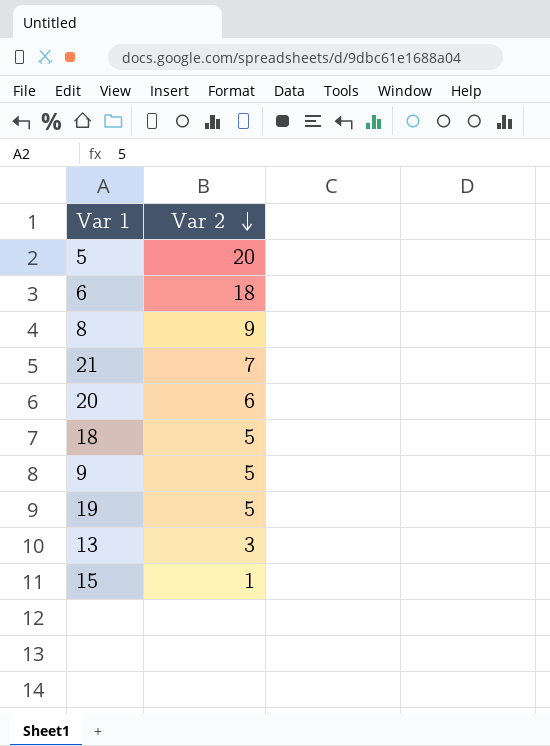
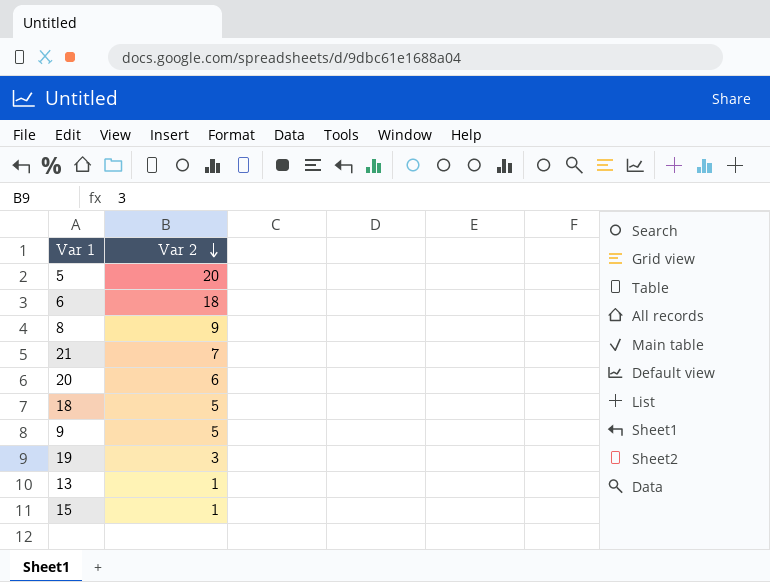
19 | Var 2: 5 -> 3
13 | Var 2: 3 -> 1

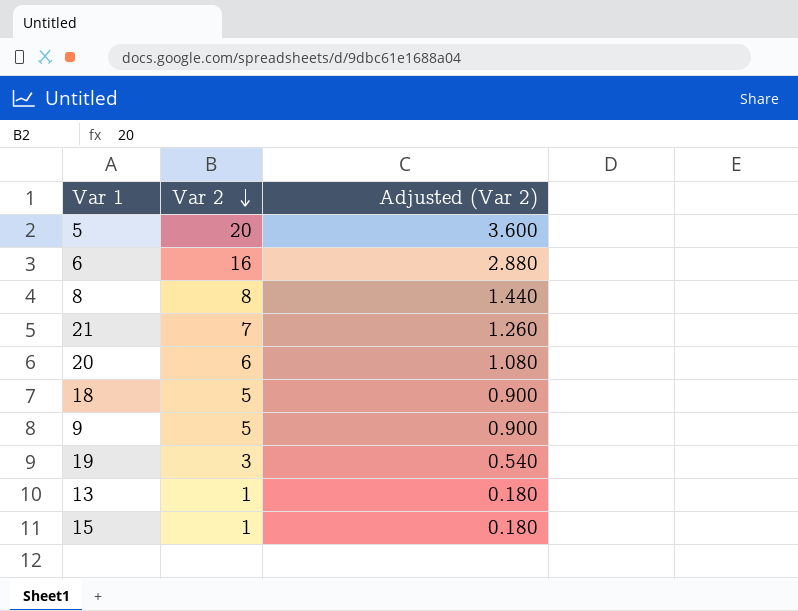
column Adjusted (Var 2) | formula: none -> [Var 2] * 0.18
6 | Var 2: 18 -> 16
8 | Var 2: 9 -> 8

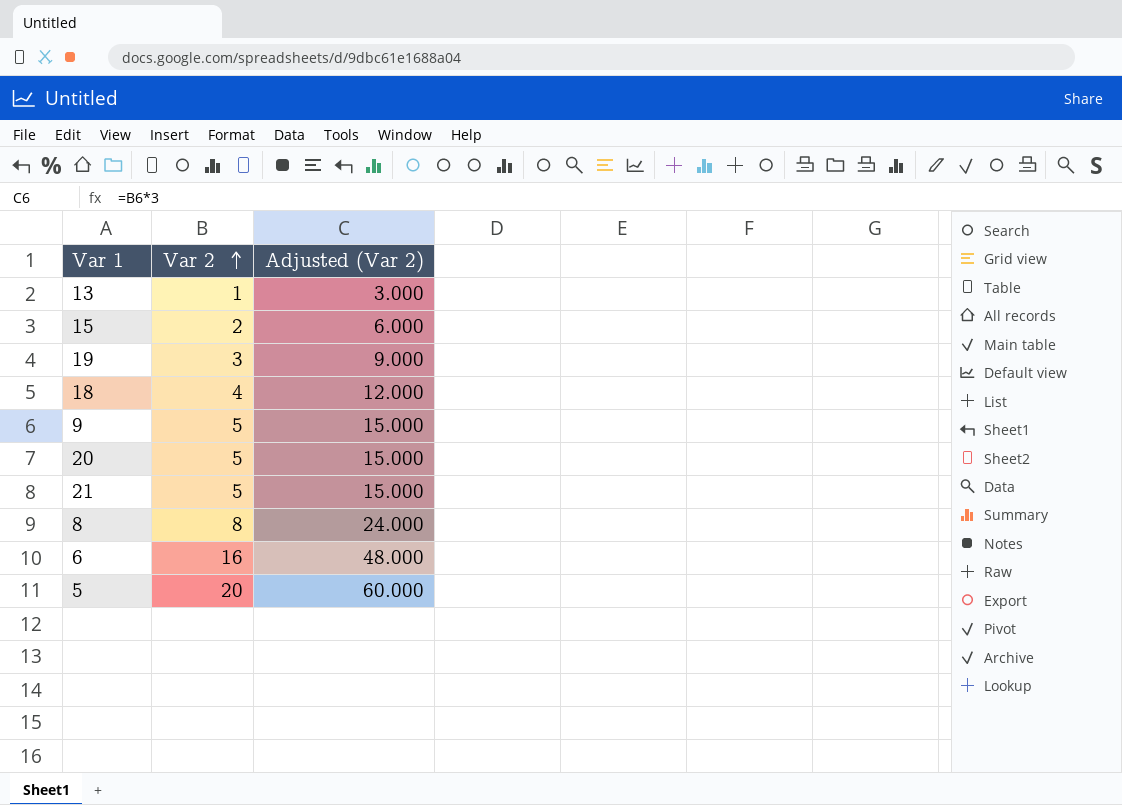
row order: Var 2 descending -> Var 2 ascending
column Adjusted (Var 2) | formula: [Var 2] * 0.18 -> [Var 2] * 3
15 | Var 2: 1 -> 2
18 | Var 2: 5 -> 4
20 | Var 2: 6 -> 5
21 | Var 2: 7 -> 5

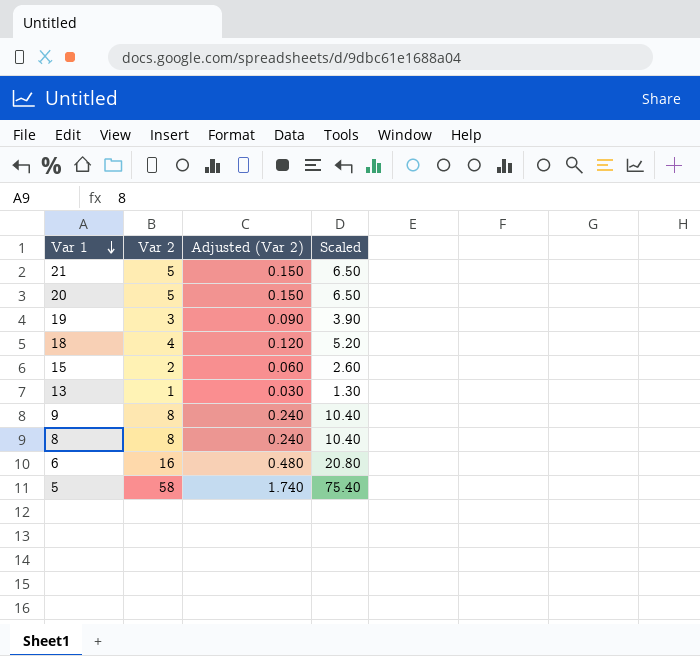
row order: Var 2 ascending -> Var 1 descending
column Adjusted (Var 2) | formula: [Var 2] * 3 -> [Var 2] * 0.03
column Scaled | formula: none -> [Var 2] * 1.3
9 | Var 2: 5 -> 8
5 | Var 2: 20 -> 58

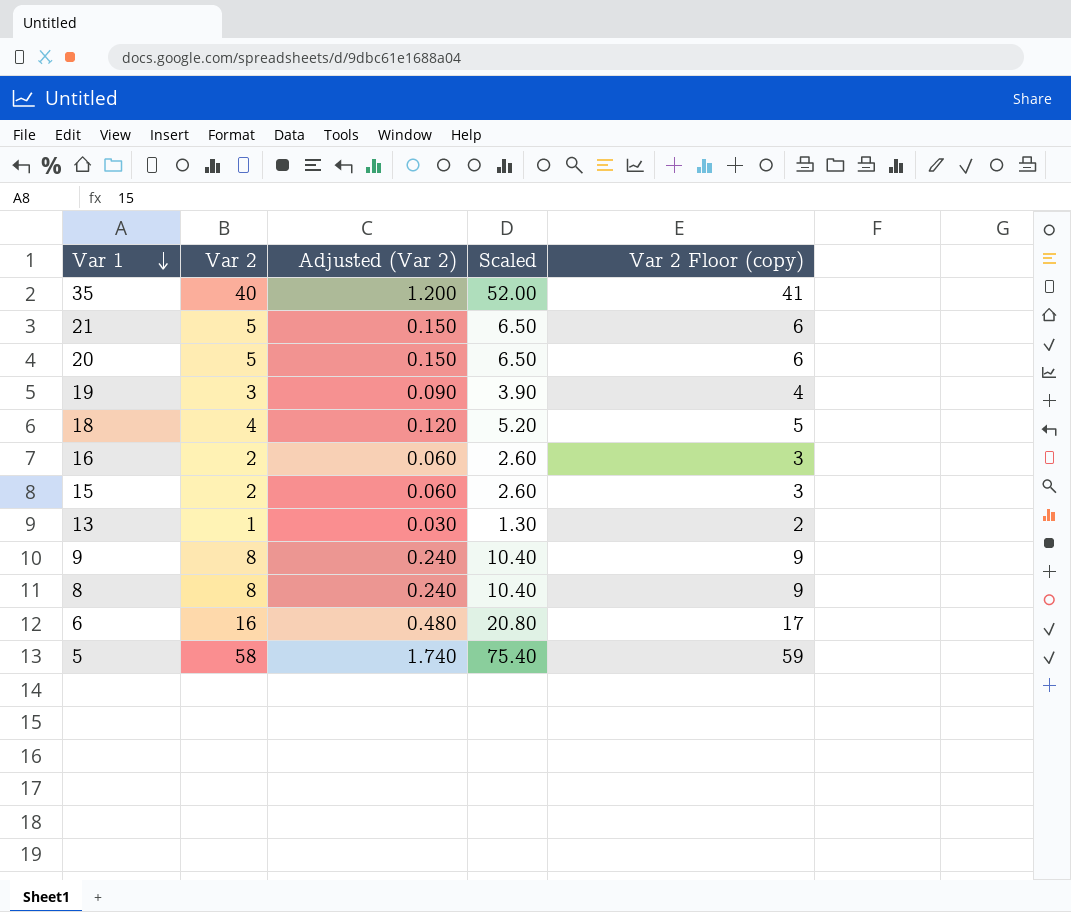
column Var 2 Floor (copy) | formula: none -> [Var 2] + 1
row 35: none -> 40 | 1.200 | 52.00 | 41
row 16: none -> 2 | 0.060 | 2.60 | 3

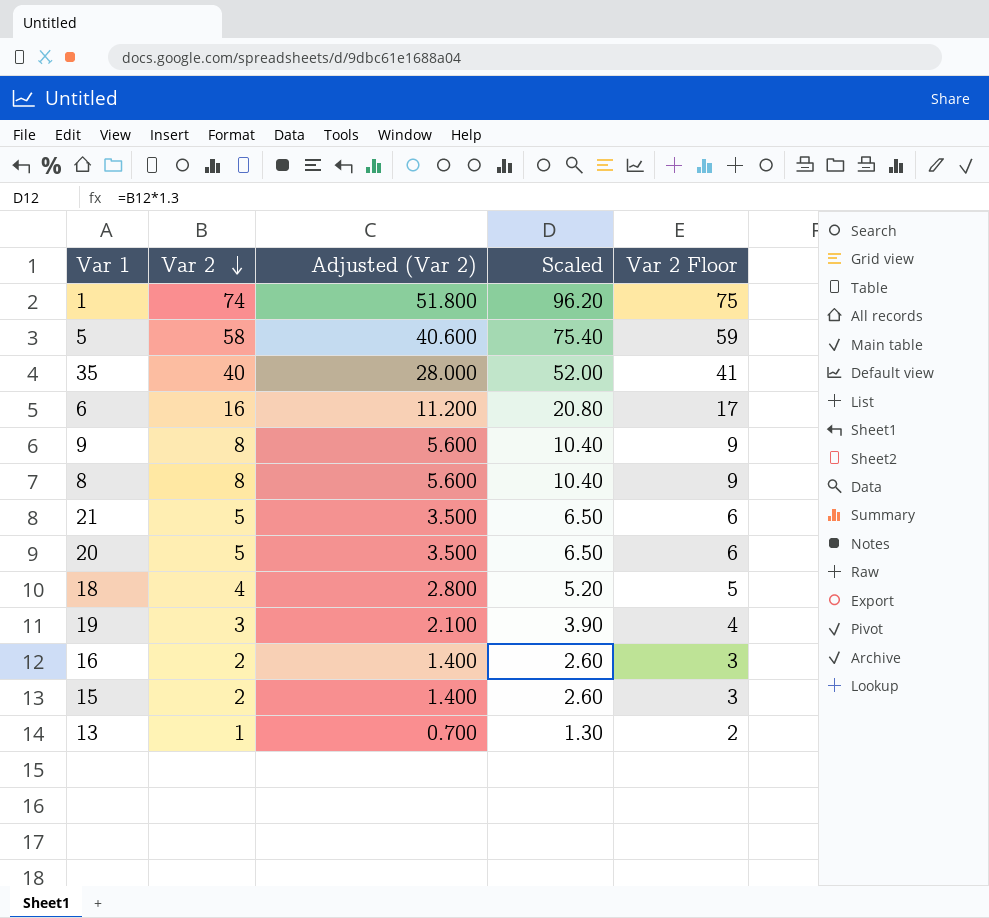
row order: Var 1 descending -> Var 2 descending
column Adjusted (Var 2) | formula: [Var 2] * 0.03 -> [Var 2] * 0.7
column name: Var 2 Floor (copy) -> Var 2 Floor
row 1: none -> 74 | 51.800 | 96.20 | 75

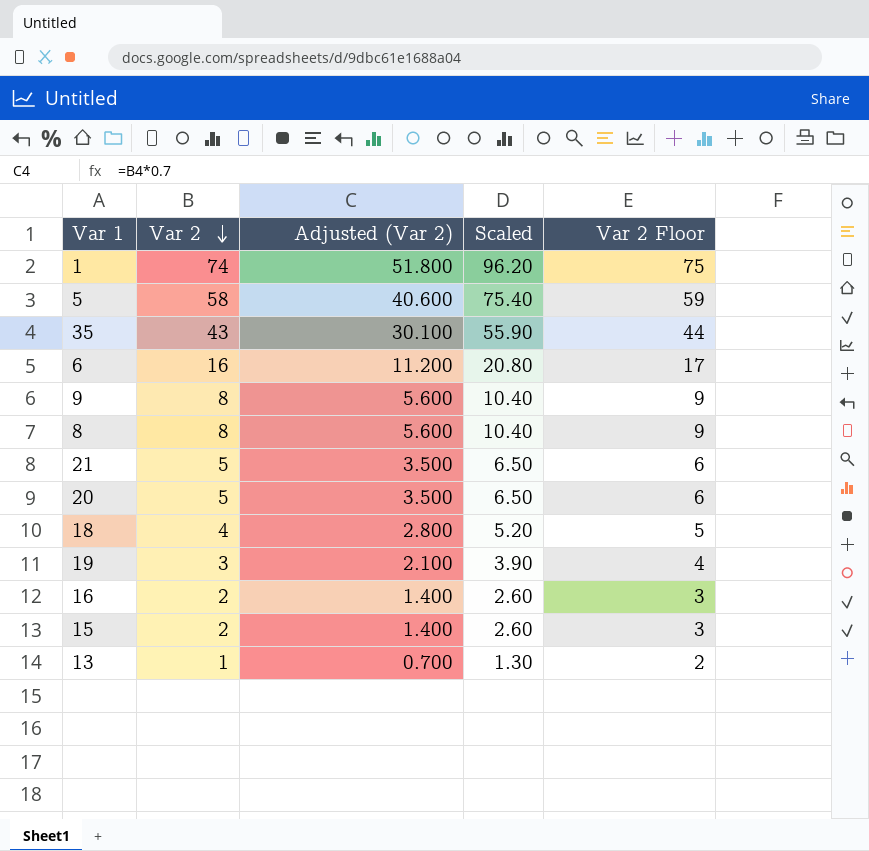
35 | Var 2: 40 -> 43
35 | Adjusted (Var 2): 28.000 -> 30.100
35 | Scaled: 52.00 -> 55.90
35 | Var 2 Floor: 41 -> 44

